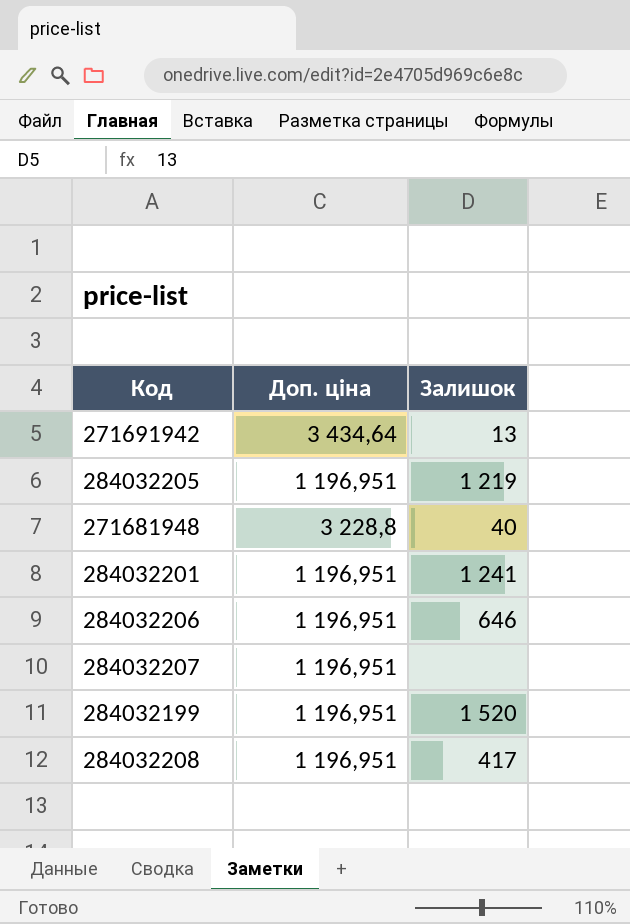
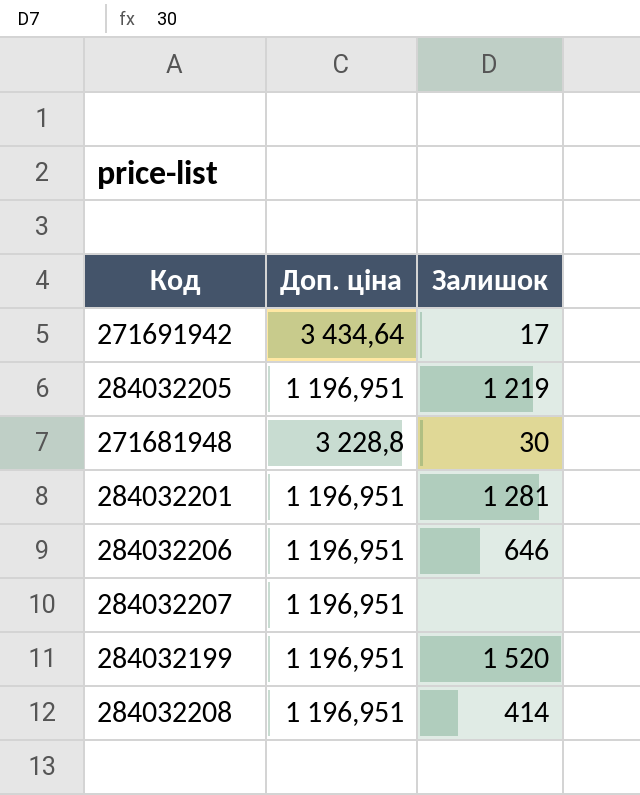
271691942 | Залишок: 13 -> 17
271681948 | Залишок: 40 -> 30
284032201 | Залишок: 1 241 -> 1 281
284032208 | Залишок: 417 -> 414

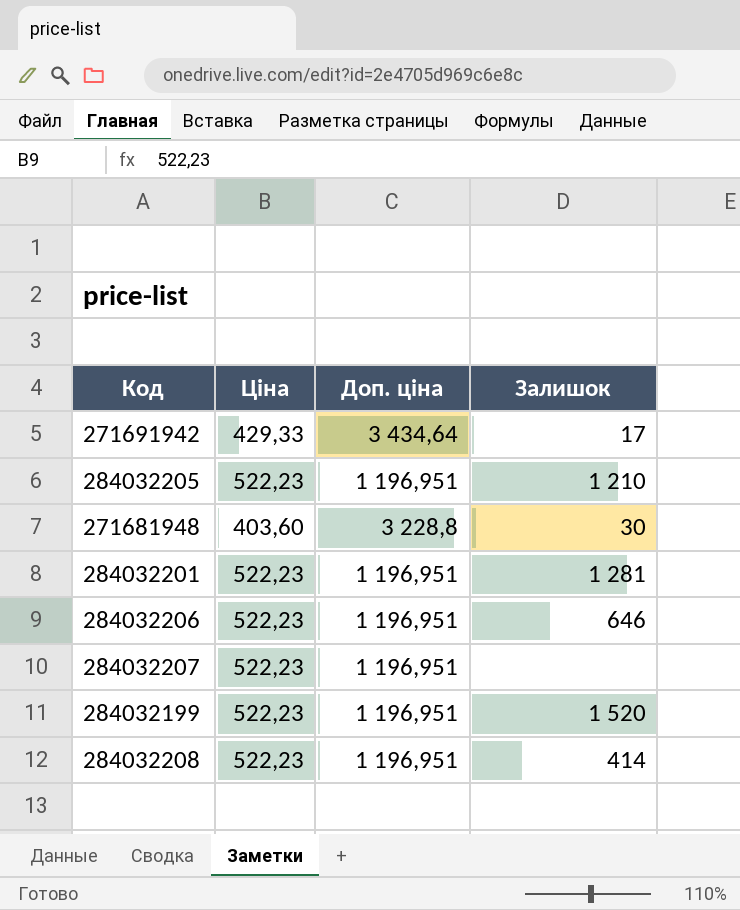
column Ціна | position: none -> 2
284032205 | Залишок: 1 219 -> 1 210

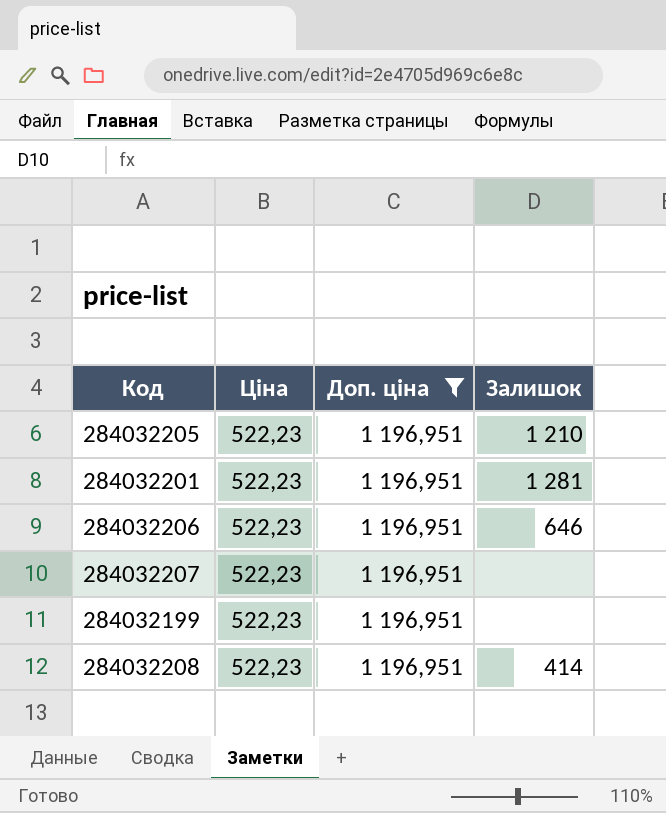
filter: none -> Доп. ціна = 1 196,951
284032199 | Залишок: 1 520 -> none

